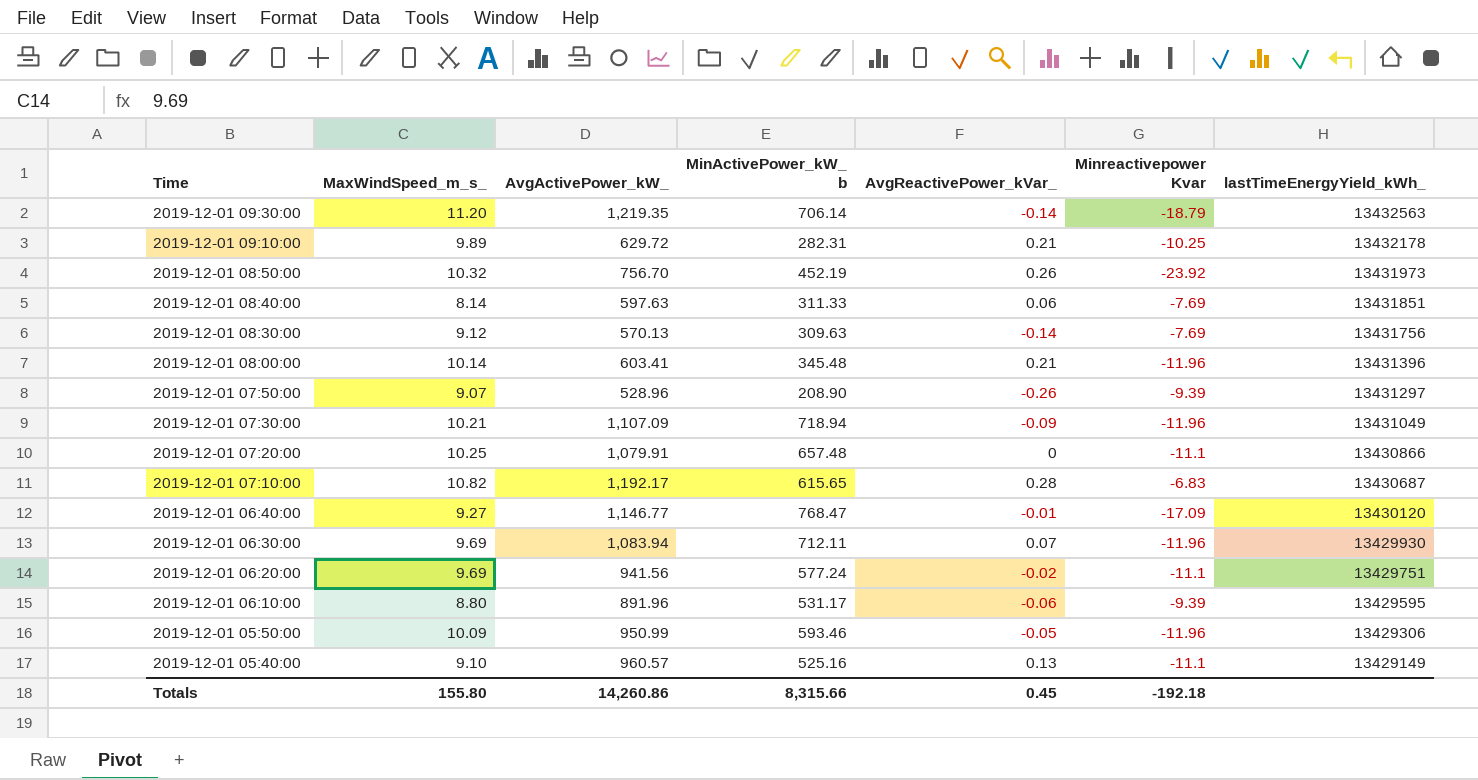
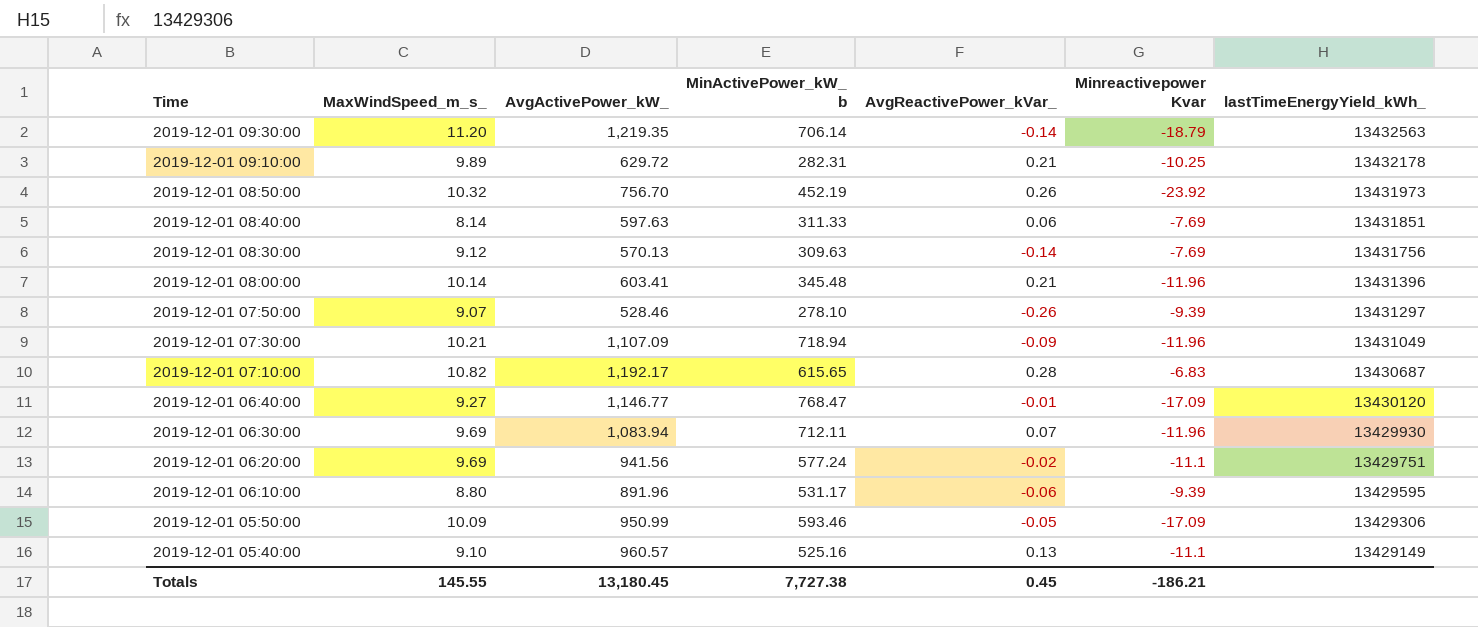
row 2019-12-01 07:20:00: 10.25 | 1,079.91 | 657.48 | 0 | -11.1 | 13430866 -> none
2019-12-01 07:50:00 | AvgActivePower_kW_: 528.96 -> 528.46
2019-12-01 07:50:00 | MinActivePower_kW_ b: 208.90 -> 278.10
2019-12-01 05:50:00 | Minreactivepower Kvar: -11.96 -> -17.09
Totals | MaxWindSpeed_m_s_: 155.80 -> 145.55
Totals | AvgActivePower_kW_: 14,260.86 -> 13,180.45
Totals | MinActivePower_kW_ b: 8,315.66 -> 7,727.38
Totals | Minreactivepower Kvar: -192.18 -> -186.21

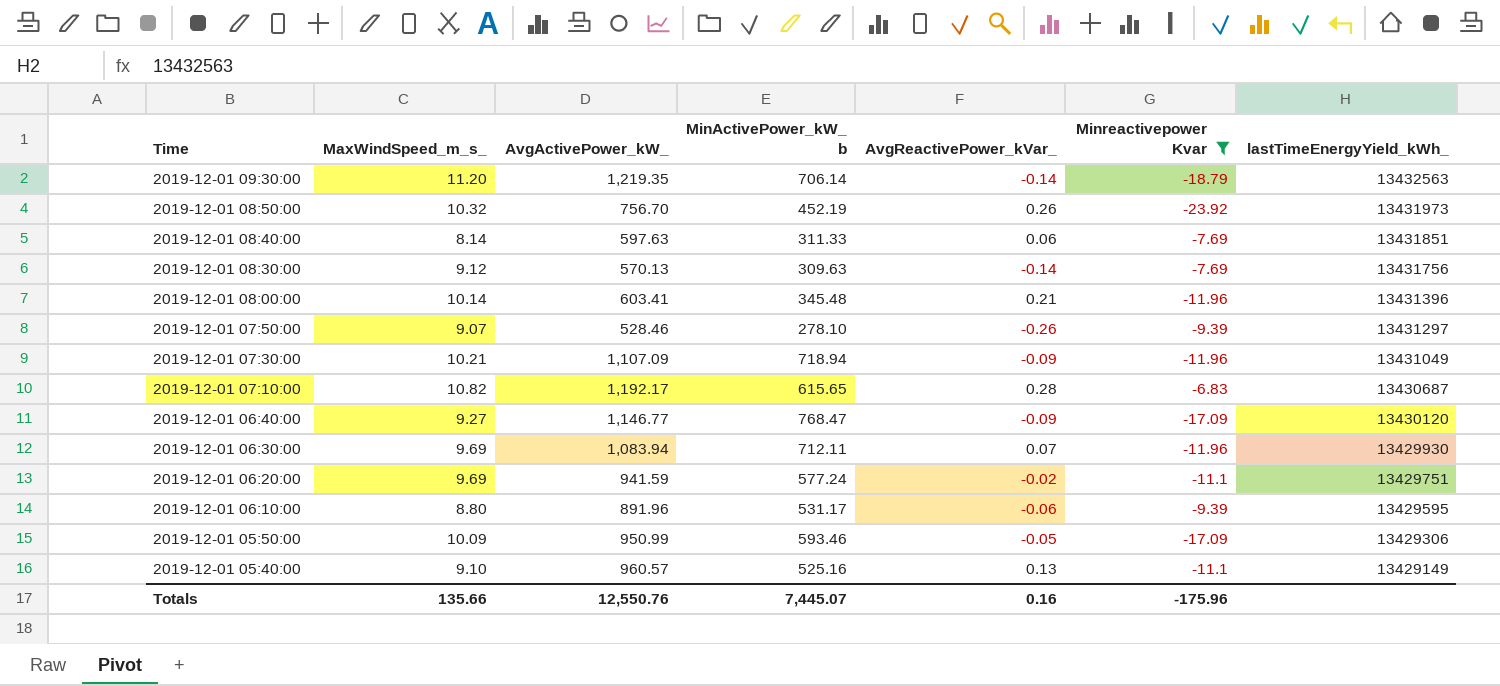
filter: none -> Minreactivepower Kvar != -10.25
2019-12-01 06:40:00 | AvgReactivePower_kVar_: -0.01 -> -0.09
2019-12-01 06:20:00 | AvgActivePower_kW_: 941.56 -> 941.59
Totals | MaxWindSpeed_m_s_: 145.55 -> 135.66
Totals | AvgActivePower_kW_: 13,180.45 -> 12,550.76
Totals | MinActivePower_kW_ b: 7,727.38 -> 7,445.07
Totals | AvgReactivePower_kVar_: 0.45 -> 0.16
Totals | Minreactivepower Kvar: -186.21 -> -175.96

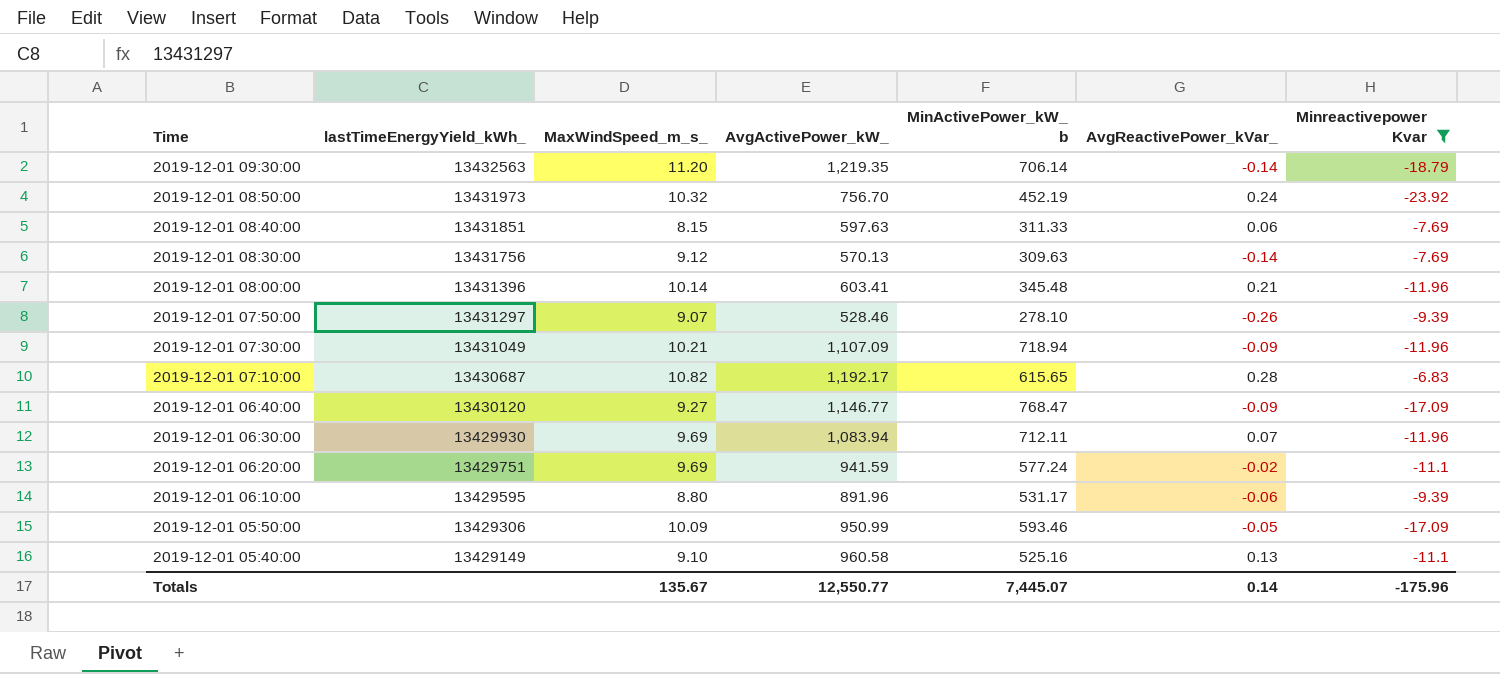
column lastTimeEnergyYield_kWh_ | position: 7 -> 2
2019-12-01 08:50:00 | AvgReactivePower_kVar_: 0.26 -> 0.24
2019-12-01 08:40:00 | MaxWindSpeed_m_s_: 8.14 -> 8.15
2019-12-01 05:40:00 | AvgActivePower_kW_: 960.57 -> 960.58
Totals | MaxWindSpeed_m_s_: 135.66 -> 135.67
Totals | AvgActivePower_kW_: 12,550.76 -> 12,550.77
Totals | AvgReactivePower_kVar_: 0.16 -> 0.14

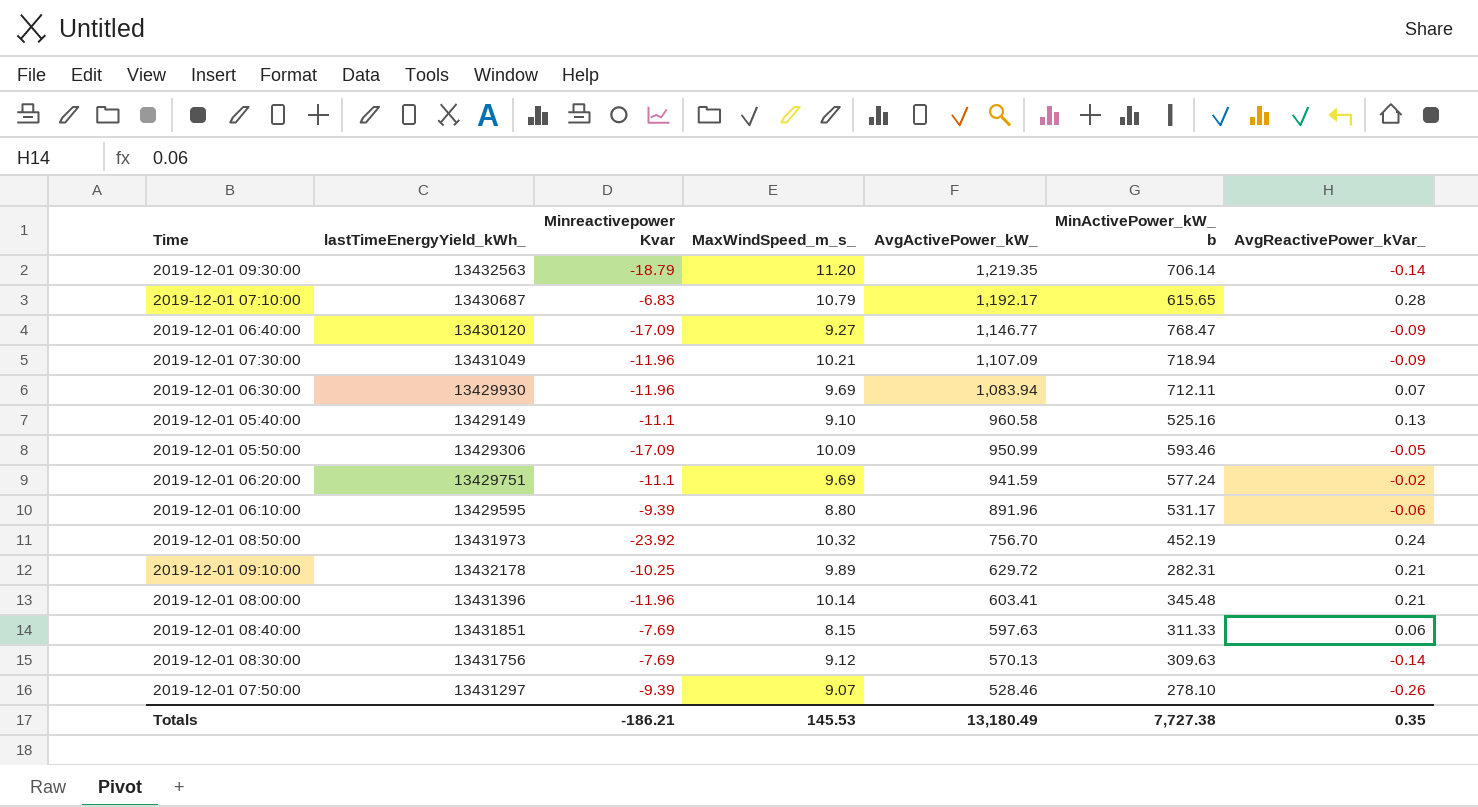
filter: Minreactivepower Kvar != -10.25 -> none
row order: Time descending -> AvgActivePower_kW_ descending
column Minreactivepower Kvar | position: 7 -> 3
2019-12-01 07:10:00 | MaxWindSpeed_m_s_: 10.82 -> 10.79
Totals | Minreactivepower Kvar: -175.96 -> -186.21
Totals | MaxWindSpeed_m_s_: 135.67 -> 145.53
Totals | AvgActivePower_kW_: 12,550.77 -> 13,180.49
Totals | MinActivePower_kW_ b: 7,445.07 -> 7,727.38
Totals | AvgReactivePower_kVar_: 0.14 -> 0.35

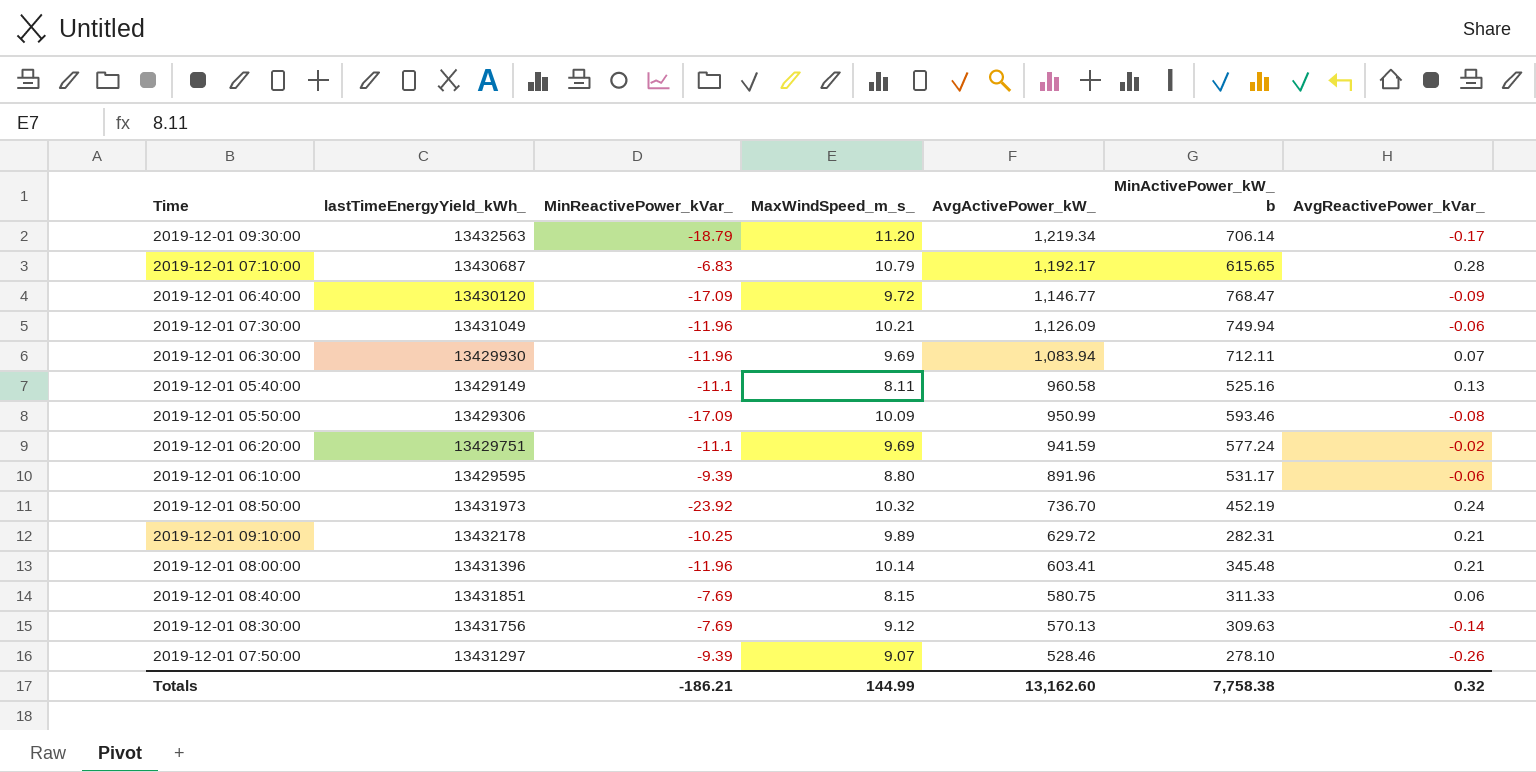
column name: Minreactivepower Kvar -> MinReactivePower_kVar_
2019-12-01 09:30:00 | AvgActivePower_kW_: 1,219.35 -> 1,219.34
2019-12-01 09:30:00 | AvgReactivePower_kVar_: -0.14 -> -0.17
2019-12-01 06:40:00 | MaxWindSpeed_m_s_: 9.27 -> 9.72
2019-12-01 07:30:00 | AvgActivePower_kW_: 1,107.09 -> 1,126.09
2019-12-01 07:30:00 | MinActivePower_kW_ b: 718.94 -> 749.94
2019-12-01 07:30:00 | AvgReactivePower_kVar_: -0.09 -> -0.06
2019-12-01 05:40:00 | MaxWindSpeed_m_s_: 9.10 -> 8.11
2019-12-01 05:50:00 | AvgReactivePower_kVar_: -0.05 -> -0.08
2019-12-01 08:50:00 | AvgActivePower_kW_: 756.70 -> 736.70
2019-12-01 08:40:00 | AvgActivePower_kW_: 597.63 -> 580.75
Totals | MaxWindSpeed_m_s_: 145.53 -> 144.99
Totals | AvgActivePower_kW_: 13,180.49 -> 13,162.60
Totals | MinActivePower_kW_ b: 7,727.38 -> 7,758.38
Totals | AvgReactivePower_kVar_: 0.35 -> 0.32

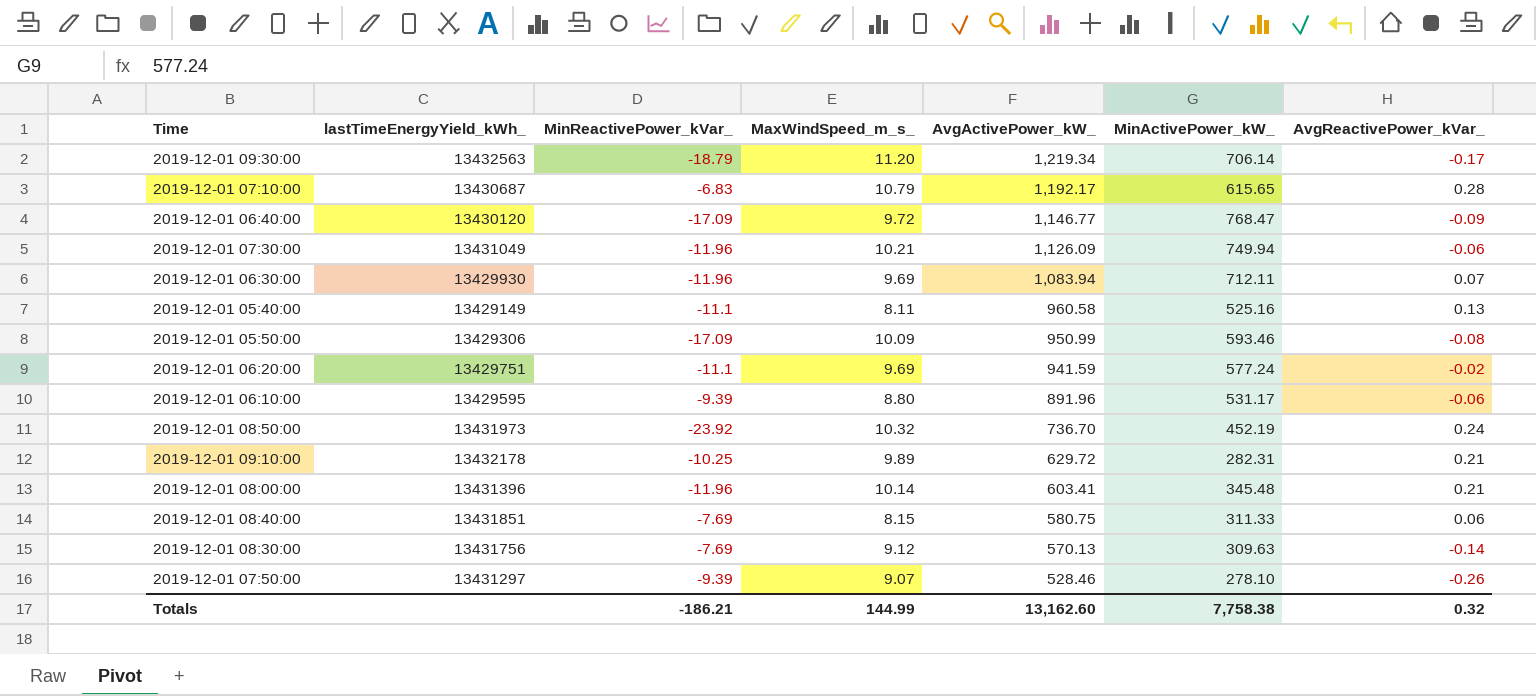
column name: MinActivePower_kW_ b -> MinActivePower_kW_

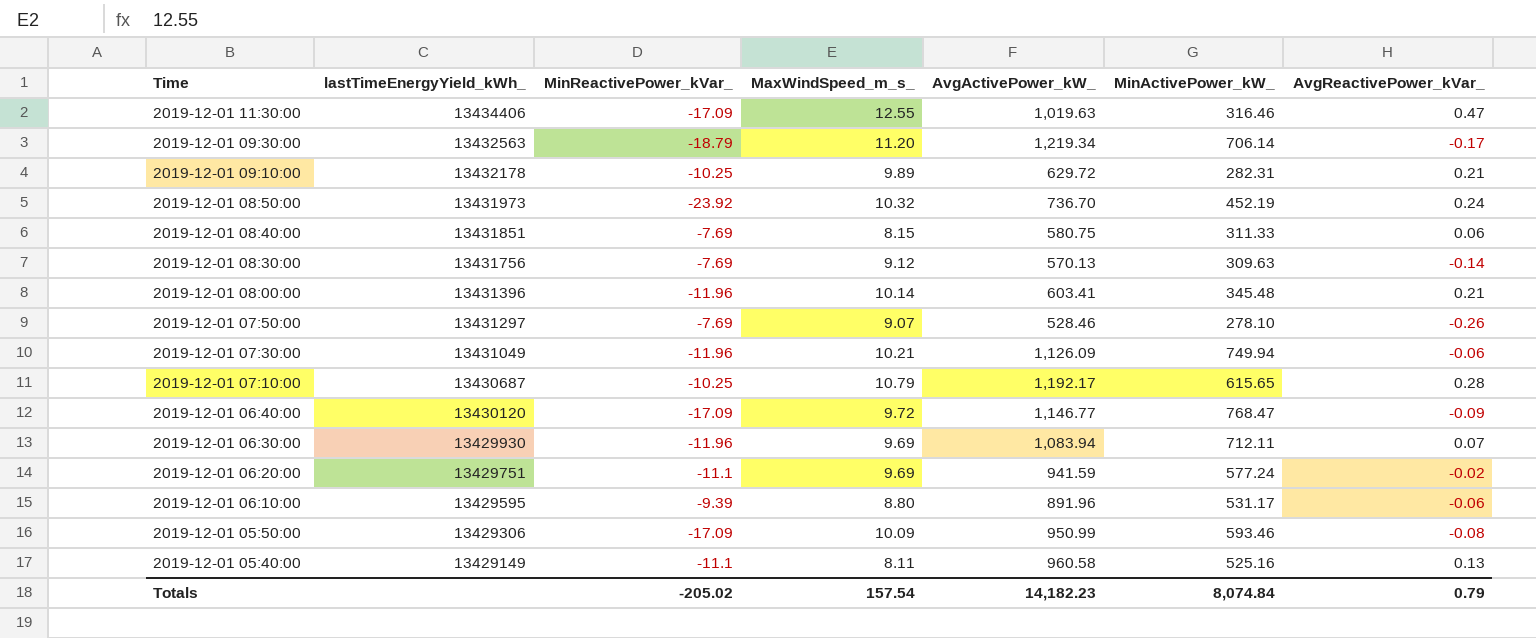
row order: AvgActivePower_kW_ descending -> Time descending
row 2019-12-01 11:30:00: none -> 13434406 | -17.09 | 12.55 | 1,019.63 | 316.46 | 0.47
2019-12-01 07:50:00 | MinReactivePower_kVar_: -9.39 -> -7.69
2019-12-01 07:10:00 | MinReactivePower_kVar_: -6.83 -> -10.25
Totals | MinReactivePower_kVar_: -186.21 -> -205.02
Totals | MaxWindSpeed_m_s_: 144.99 -> 157.54
Totals | AvgActivePower_kW_: 13,162.60 -> 14,182.23
Totals | MinActivePower_kW_: 7,758.38 -> 8,074.84
Totals | AvgReactivePower_kVar_: 0.32 -> 0.79

